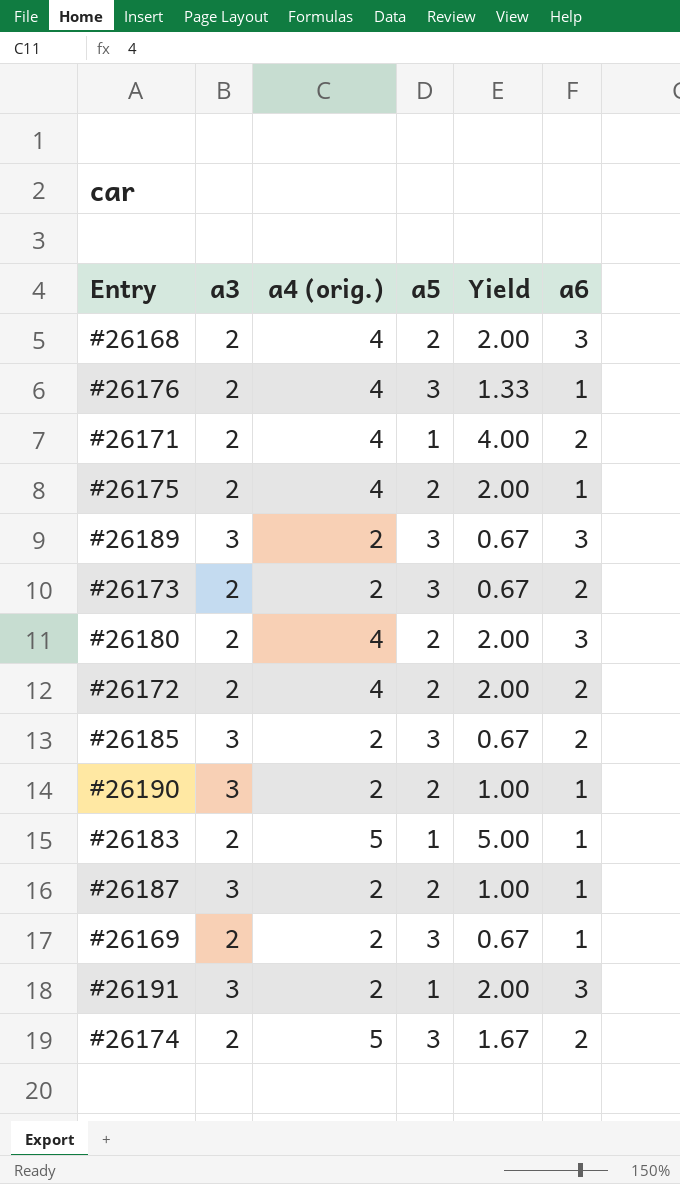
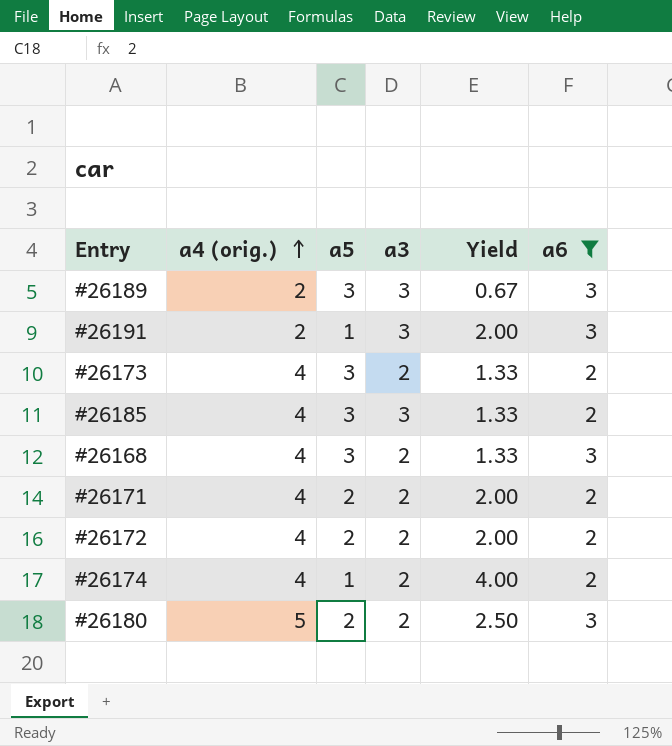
filter: none -> a6 != 1
row order: none -> a4 (orig.) ascending
column a3 | position: 2 -> 4
#26173 | a4 (orig.): 2 -> 4
#26173 | Yield: 0.67 -> 1.33
#26185 | a4 (orig.): 2 -> 4
#26185 | Yield: 0.67 -> 1.33
#26168 | a5: 2 -> 3
#26168 | Yield: 2.00 -> 1.33
#26171 | a5: 1 -> 2
#26171 | Yield: 4.00 -> 2.00
#26174 | a4 (orig.): 5 -> 4
#26174 | a5: 3 -> 1
#26174 | Yield: 1.67 -> 4.00
#26180 | a4 (orig.): 4 -> 5
#26180 | Yield: 2.00 -> 2.50

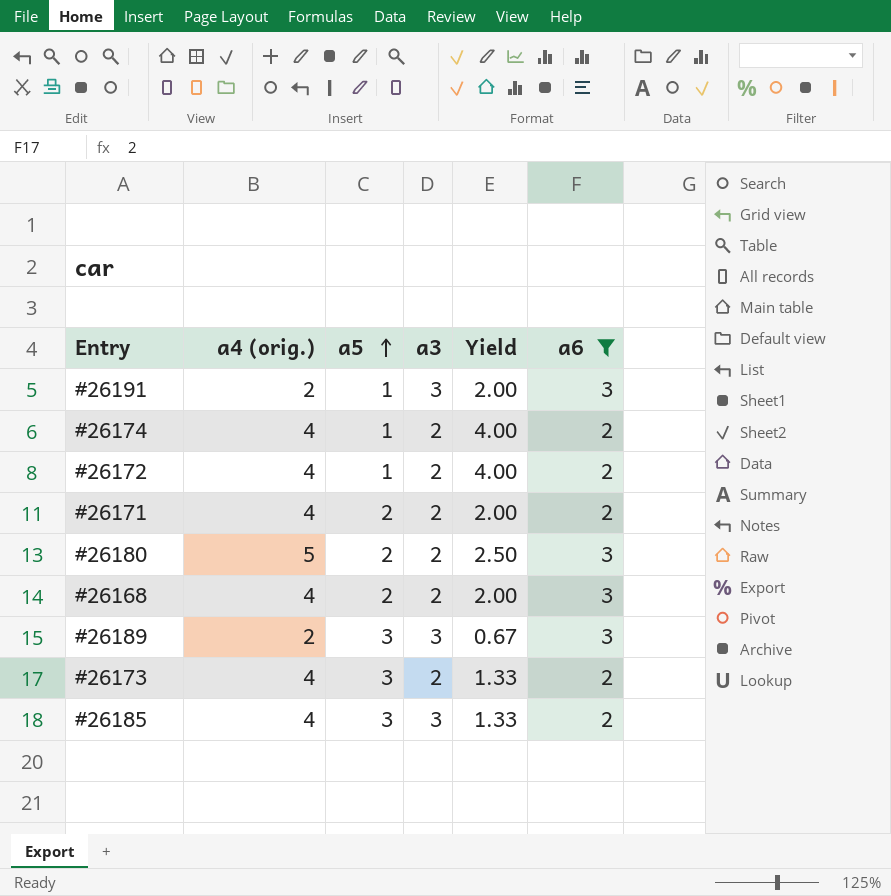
row order: a4 (orig.) ascending -> a5 ascending
#26172 | a5: 2 -> 1
#26172 | Yield: 2.00 -> 4.00
#26168 | a5: 3 -> 2
#26168 | Yield: 1.33 -> 2.00

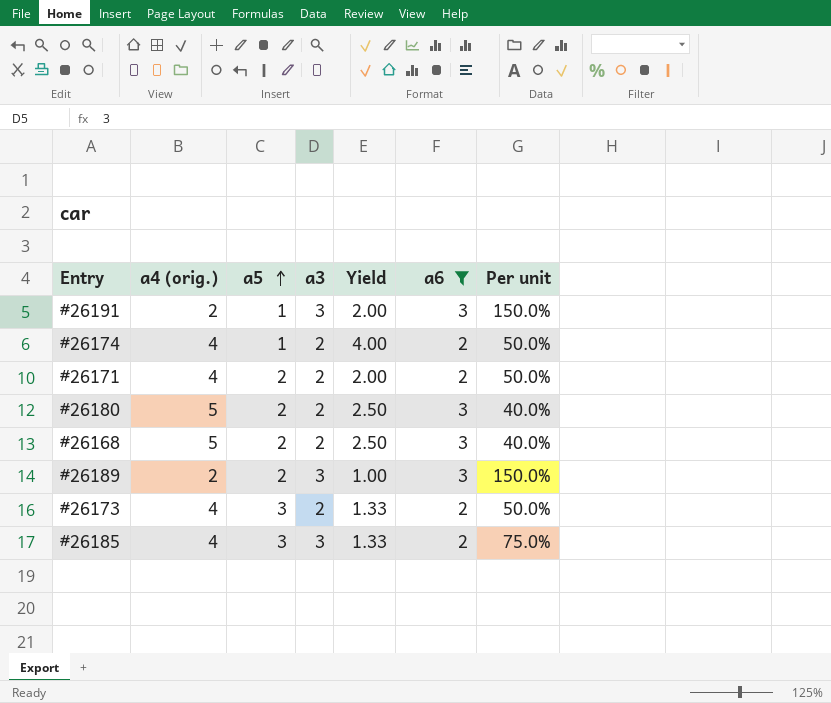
column Per unit | formula: none -> [a3] / [a4 (orig.)]
row #26172: 4 | 1 | 2 | 4.00 | 2 -> none
#26168 | a4 (orig.): 4 -> 5
#26168 | Yield: 2.00 -> 2.50
#26189 | a5: 3 -> 2
#26189 | Yield: 0.67 -> 1.00

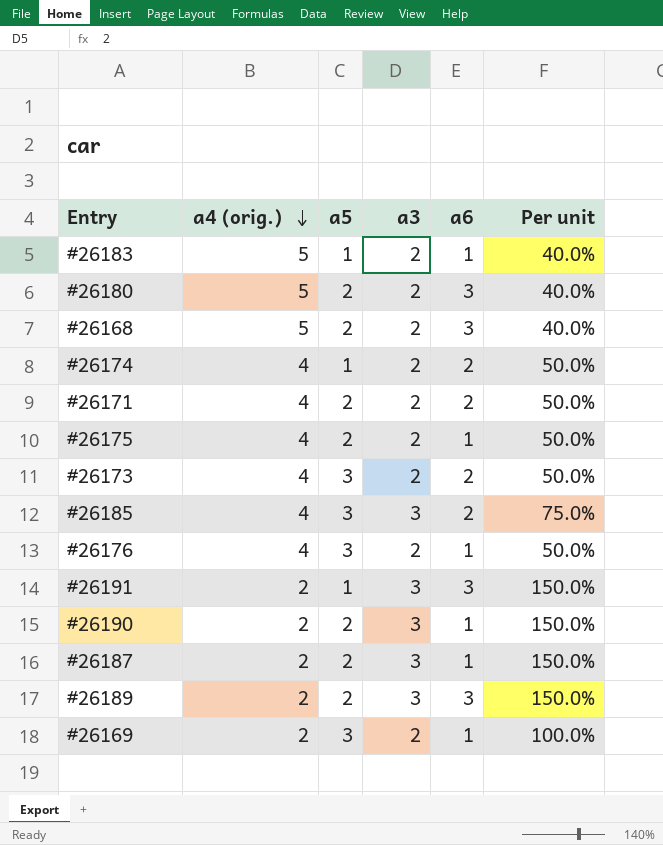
filter: a6 != 1 -> none
row order: a5 ascending -> a4 (orig.) descending
column Yield | formula: [a4 (orig.)] / [a5] -> none

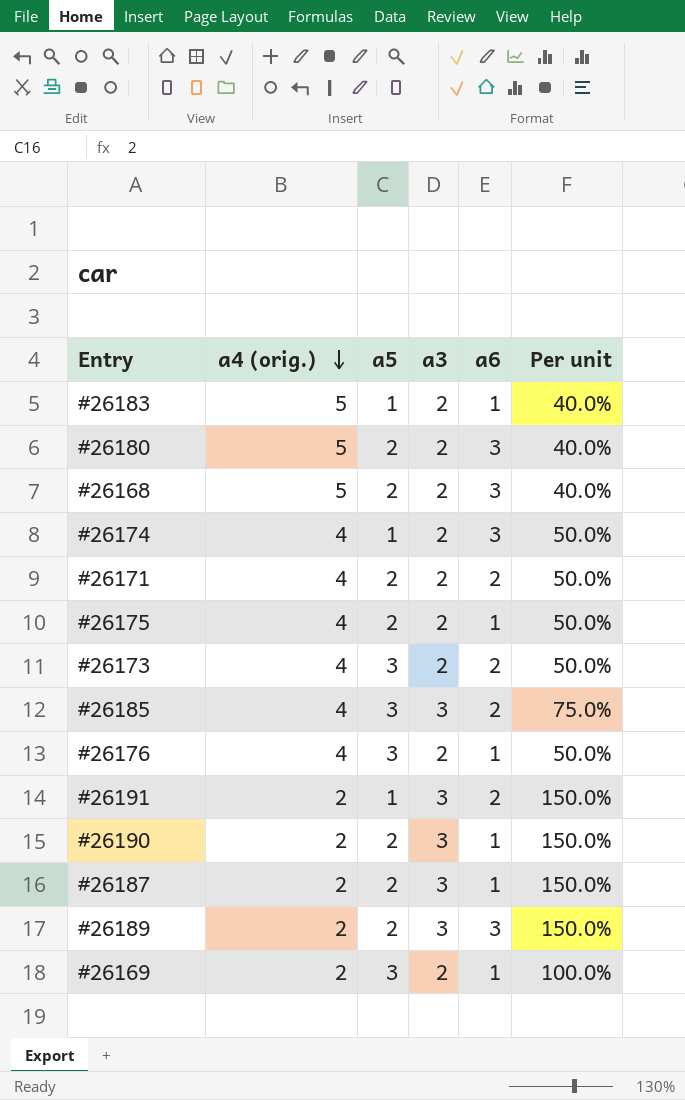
#26174 | a6: 2 -> 3
#26191 | a6: 3 -> 2

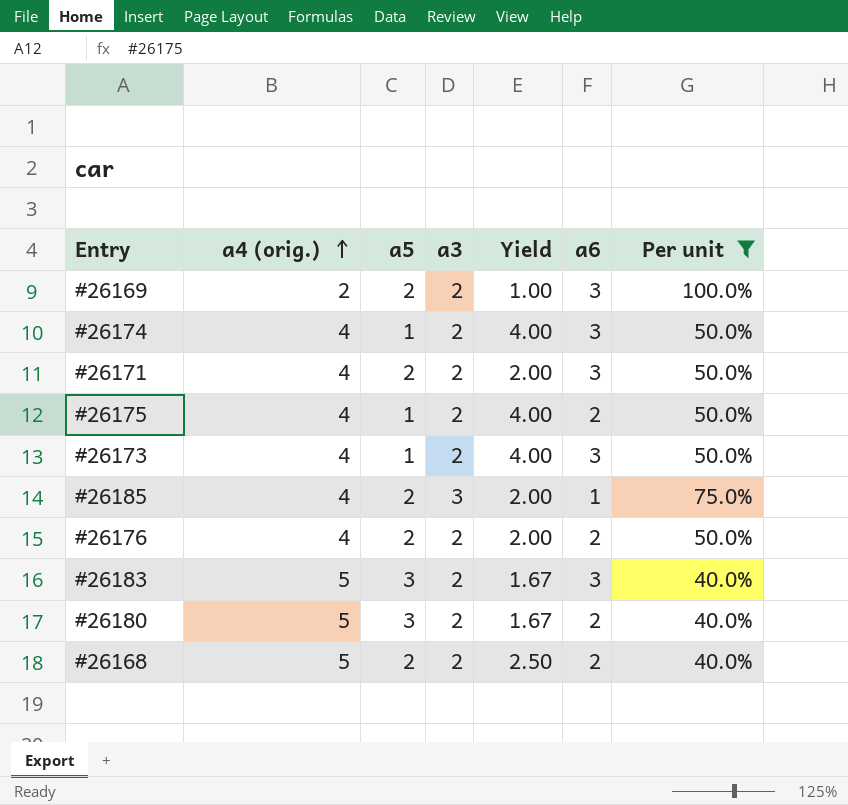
filter: none -> Per unit != 150.0%
row order: a4 (orig.) descending -> a4 (orig.) ascending
column Yield | formula: none -> [a4 (orig.)] / [a5]
#26169 | a5: 3 -> 2
#26169 | a6: 1 -> 3
#26171 | a6: 2 -> 3
#26175 | a5: 2 -> 1
#26175 | a6: 1 -> 2
#26173 | a5: 3 -> 1
#26173 | a6: 2 -> 3
#26185 | a5: 3 -> 2
#26185 | a6: 2 -> 1
#26176 | a5: 3 -> 2
#26176 | a6: 1 -> 2
#26183 | a5: 1 -> 3
#26183 | a6: 1 -> 3
#26180 | a5: 2 -> 3
#26180 | a6: 3 -> 2
#26168 | a6: 3 -> 2

